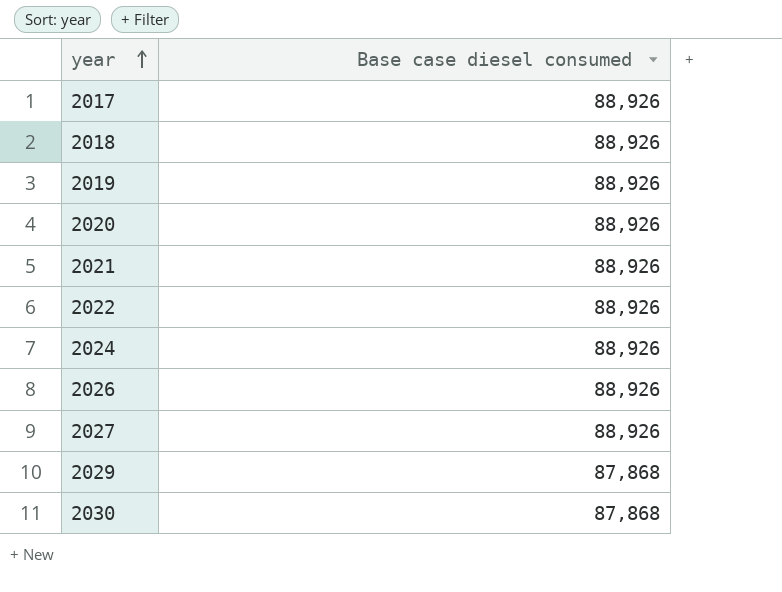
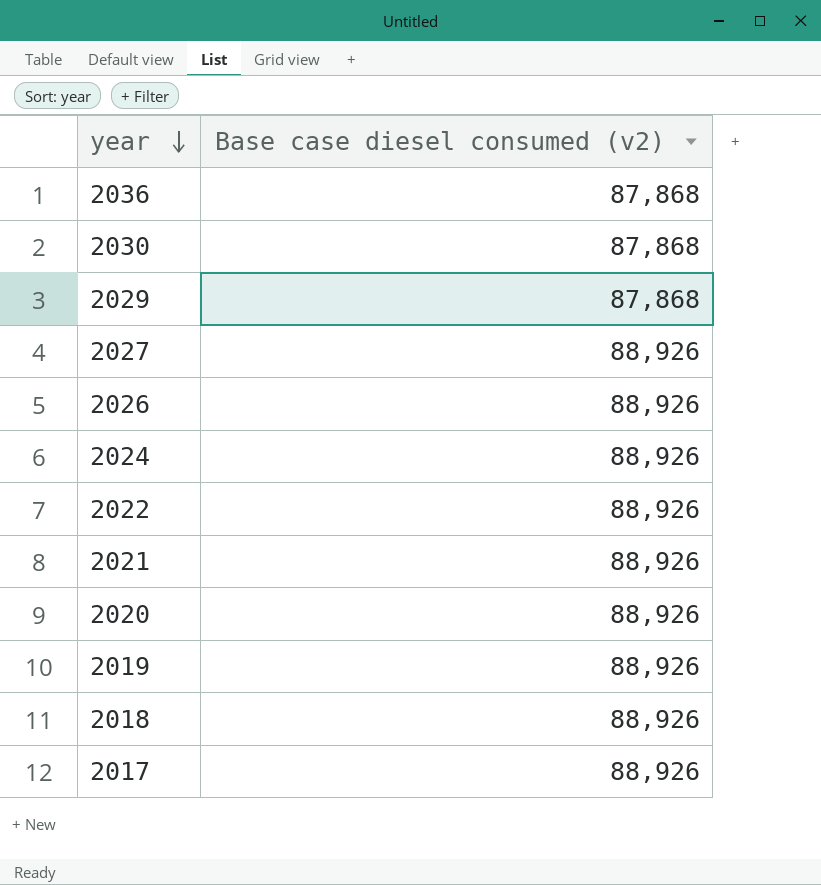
row order: year ascending -> year descending
column name: Base case diesel consumed -> Base case diesel consumed (v2)
row 2036: none -> 87,868

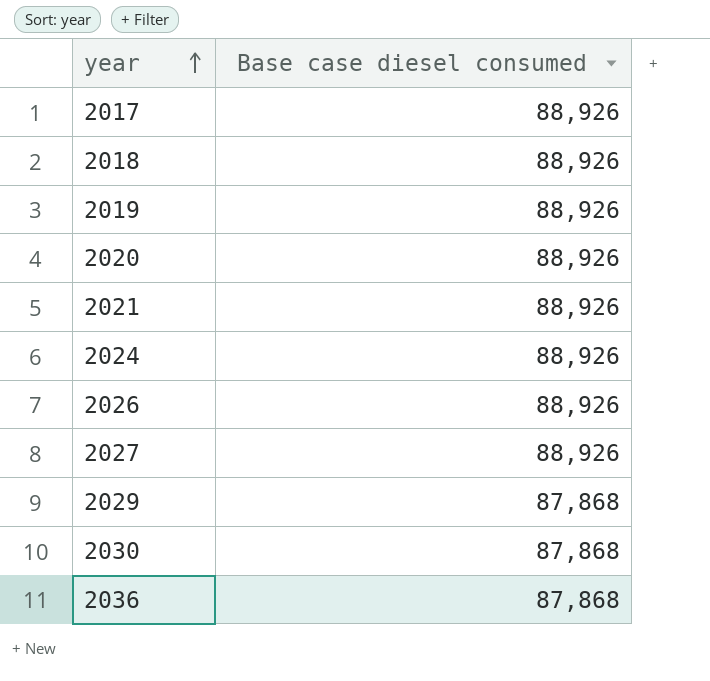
row order: year descending -> year ascending
column name: Base case diesel consumed (v2) -> Base case diesel consumed
row 2022: 88,926 -> none

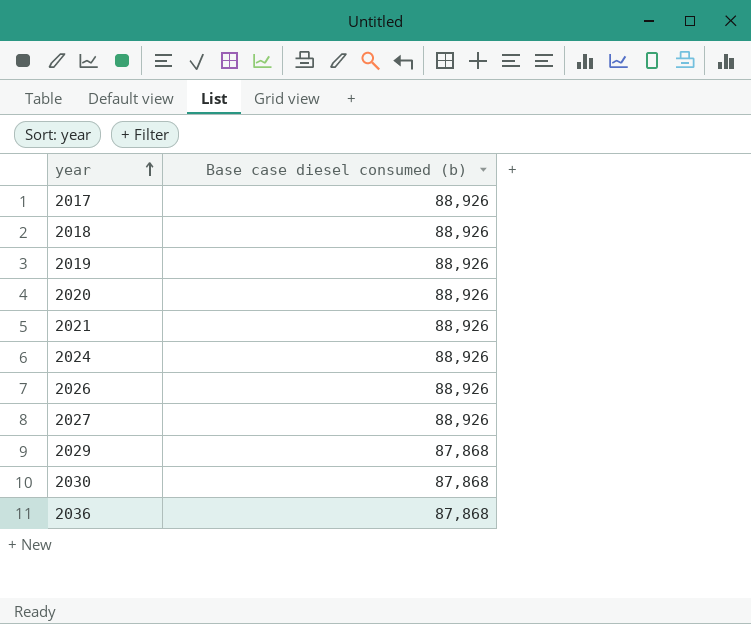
column name: Base case diesel consumed -> Base case diesel consumed (b)

